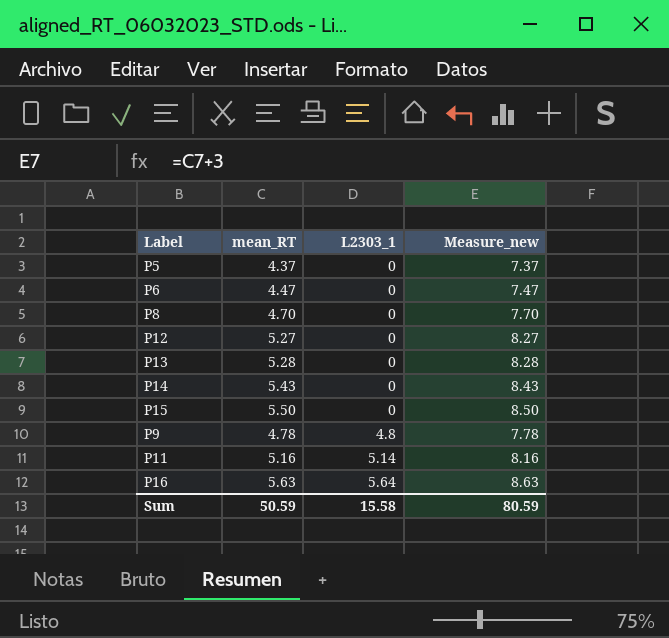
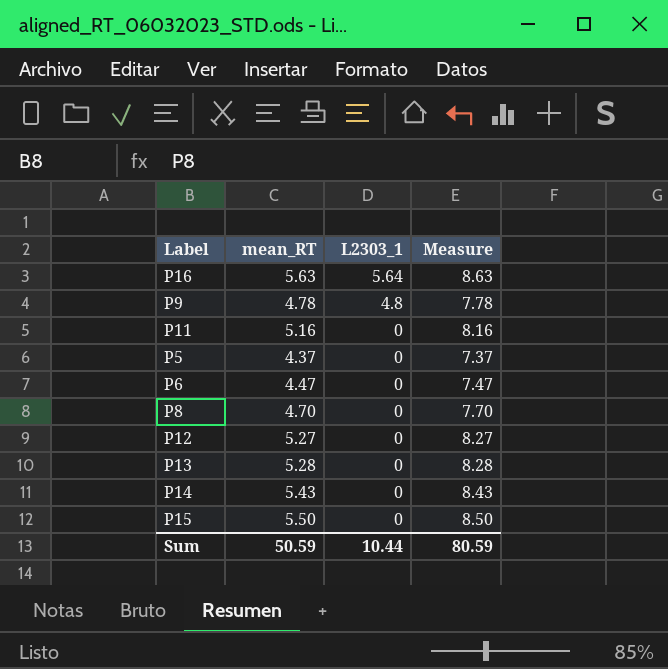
row order: L2303_1 ascending -> L2303_1 descending
column name: Measure_new -> Measure
P11 | L2303_1: 5.14 -> 0
Sum | L2303_1: 15.58 -> 10.44

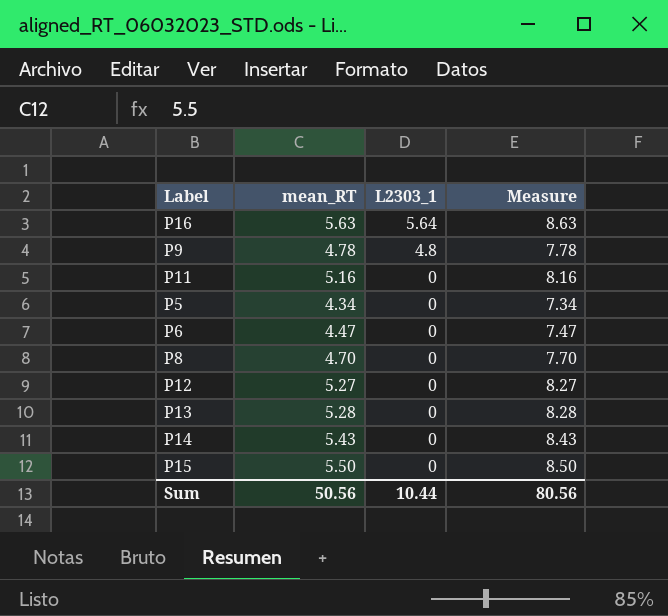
P5 | mean_RT: 4.37 -> 4.34
P5 | Measure: 7.37 -> 7.34
Sum | mean_RT: 50.59 -> 50.56
Sum | Measure: 80.59 -> 80.56

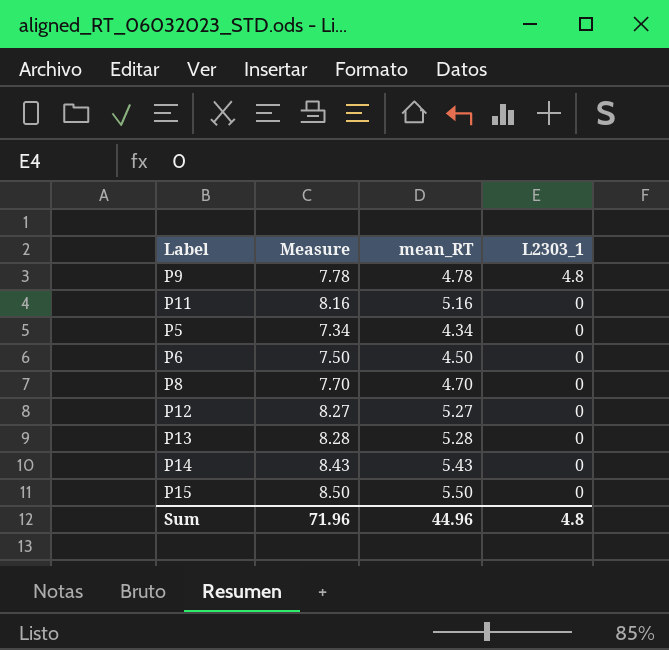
column Measure | position: 4 -> 2
row P16: 5.63 | 5.64 | 8.63 -> none
P6 | Measure: 7.47 -> 7.50
P6 | mean_RT: 4.47 -> 4.50
Sum | Measure: 80.56 -> 71.96
Sum | mean_RT: 50.56 -> 44.96
Sum | L2303_1: 10.44 -> 4.8

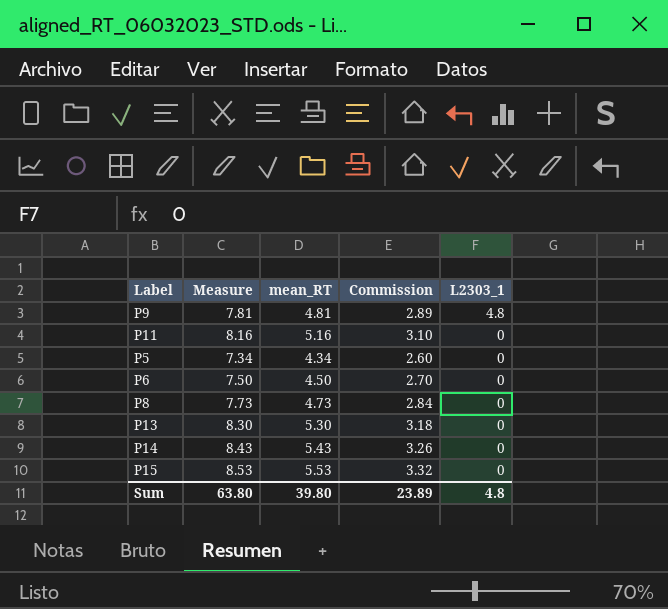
column Commission | formula: none -> [mean_RT] * 0.6
row P12: 8.27 | 5.27 | 0 -> none
P9 | Measure: 7.78 -> 7.81
P9 | mean_RT: 4.78 -> 4.81
P8 | Measure: 7.70 -> 7.73
P8 | mean_RT: 4.70 -> 4.73
P13 | Measure: 8.28 -> 8.30
P13 | mean_RT: 5.28 -> 5.30
P15 | Measure: 8.50 -> 8.53
P15 | mean_RT: 5.50 -> 5.53
Sum | Measure: 71.96 -> 63.80
Sum | mean_RT: 44.96 -> 39.80

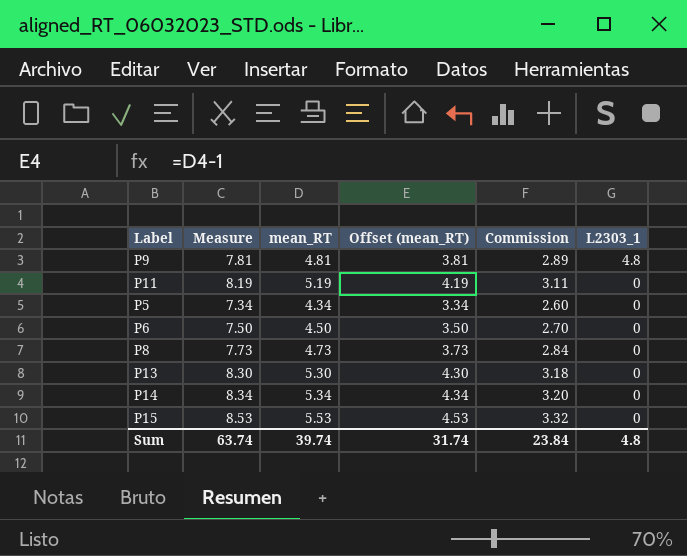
column Offset (mean_RT) | formula: none -> [mean_RT] - 1
P11 | Measure: 8.16 -> 8.19
P11 | mean_RT: 5.16 -> 5.19
P11 | Commission: 3.10 -> 3.11
P14 | Measure: 8.43 -> 8.34
P14 | mean_RT: 5.43 -> 5.34
P14 | Commission: 3.26 -> 3.20
Sum | Measure: 63.80 -> 63.74
Sum | mean_RT: 39.80 -> 39.74
Sum | Commission: 23.89 -> 23.84

